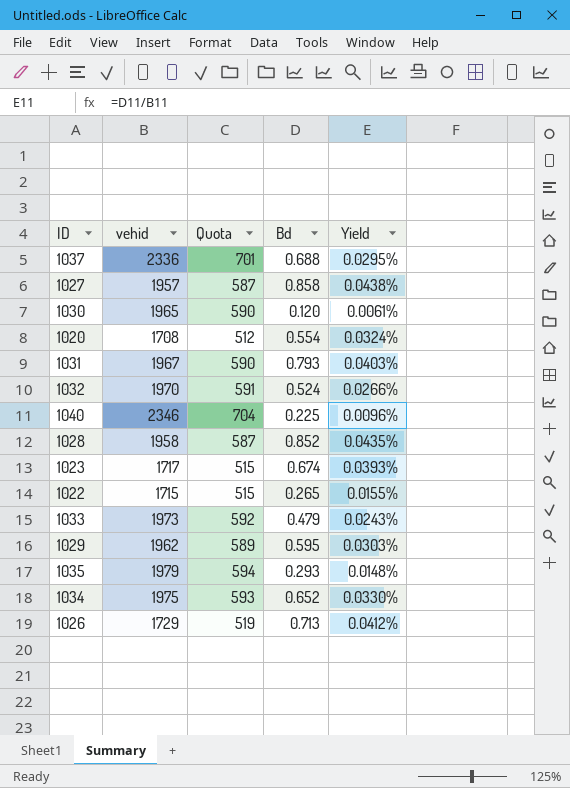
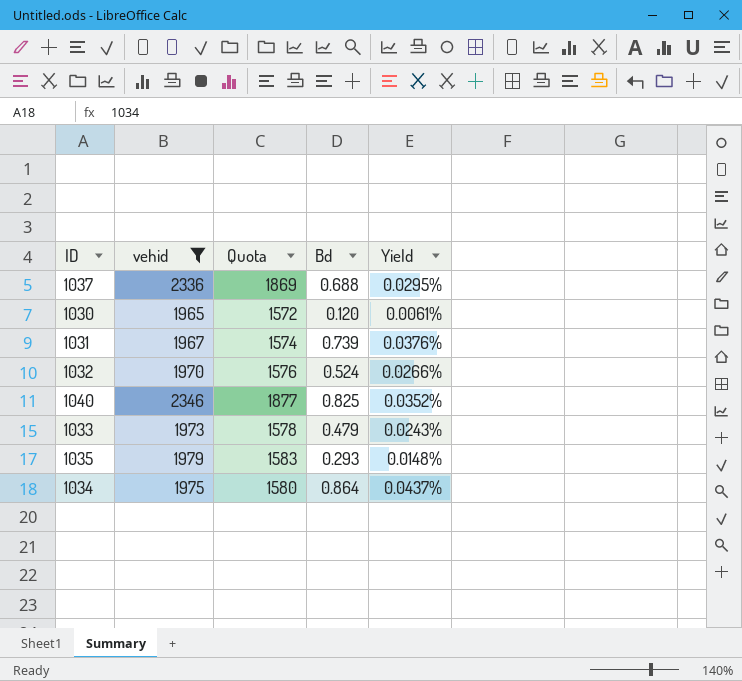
filter: none -> vehid >= 1965
column Quota | formula: [vehid] * 0.3 -> [vehid] * 0.8
1031 | Bd: 0.793 -> 0.739
1031 | Yield: 0.0403% -> 0.0376%
1040 | Bd: 0.225 -> 0.825
1040 | Yield: 0.0096% -> 0.0352%
1034 | Bd: 0.652 -> 0.864
1034 | Yield: 0.0330% -> 0.0437%

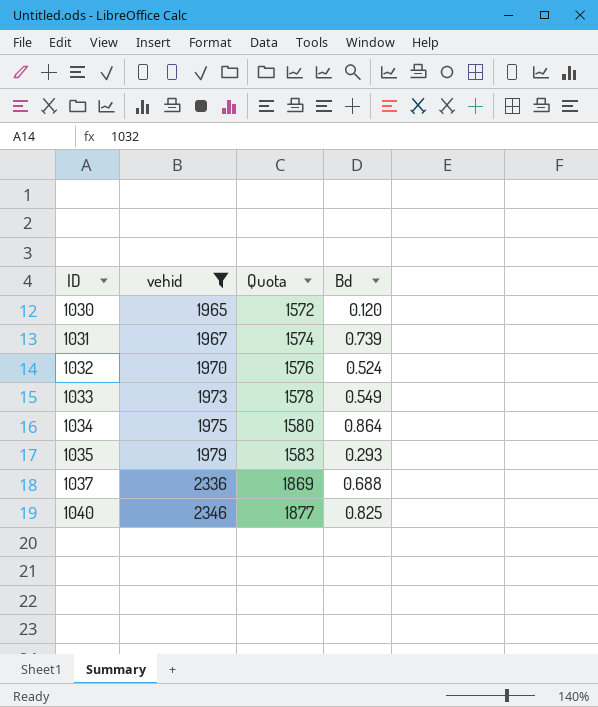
row order: none -> ID ascending
column Yield | formula: [Bd] / [vehid] -> none
1033 | Bd: 0.479 -> 0.549

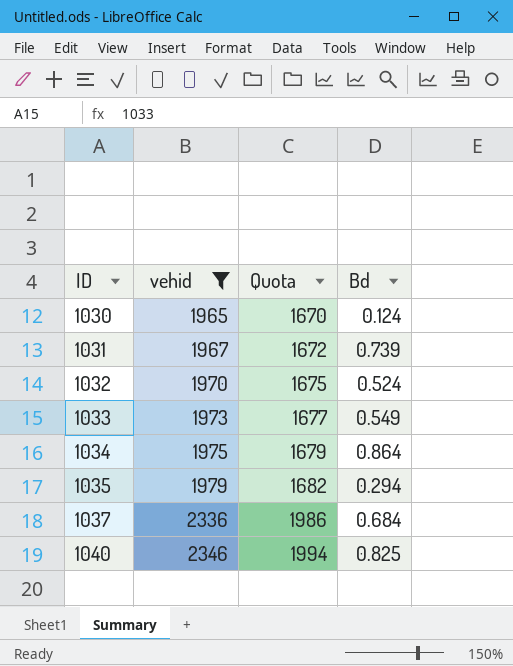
column Quota | formula: [vehid] * 0.8 -> [vehid] * 0.85
1030 | Bd: 0.120 -> 0.124
1035 | Bd: 0.293 -> 0.294
1037 | Bd: 0.688 -> 0.684

